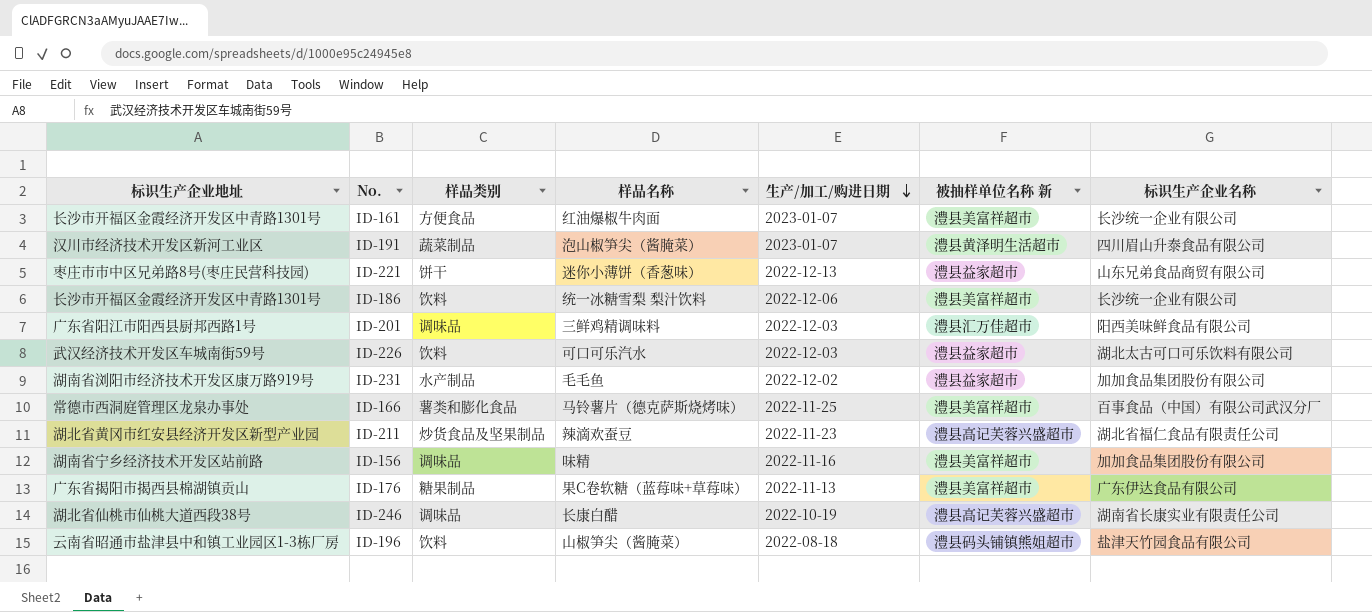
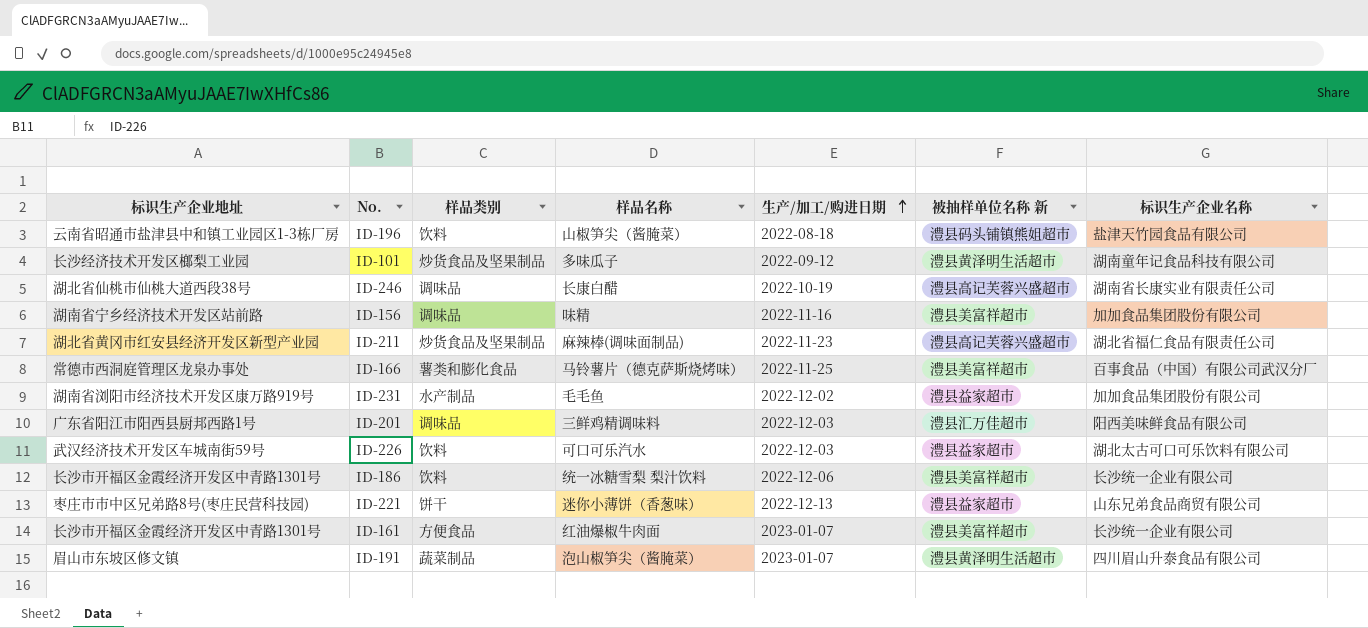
row order: 生产/加工/购进日期 descending -> 生产/加工/购进日期 ascending
row ID-176: 广东省揭阳市揭西县棉湖镇贡山 | 糖果制品 | 果C卷软糖（蓝莓味+草莓味） | 2022-11-13 | 澧县美富祥超市 | 广东伊达食品有限公司 -> none
row ID-101: none -> 长沙经济技术开发区榔梨工业园 | 炒货食品及坚果制品 | 多味瓜子 | 2022-09-12 | 澧县黄泽明生活超市 | 湖南童年记食品科技有限公司
ID-211 | 样品名称: 辣滴欢蚕豆 -> 麻辣棒(调味面制品)
ID-191 | 标识生产企业地址: 汉川市经济技术开发区新河工业区 -> 眉山市东坡区修文镇

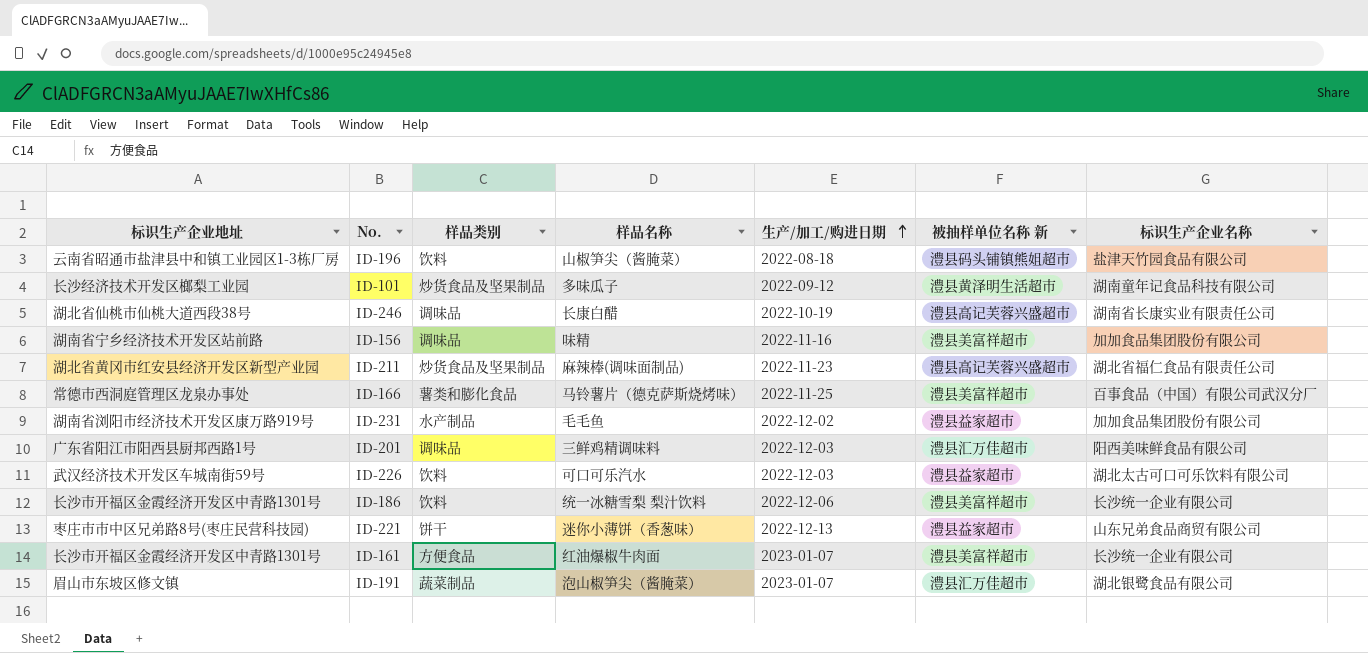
ID-191 | 被抽样单位名称 新: 澧县黄泽明生活超市 -> 澧县汇万佳超市
ID-191 | 标识生产企业名称: 四川眉山升泰食品有限公司 -> 湖北银鹭食品有限公司

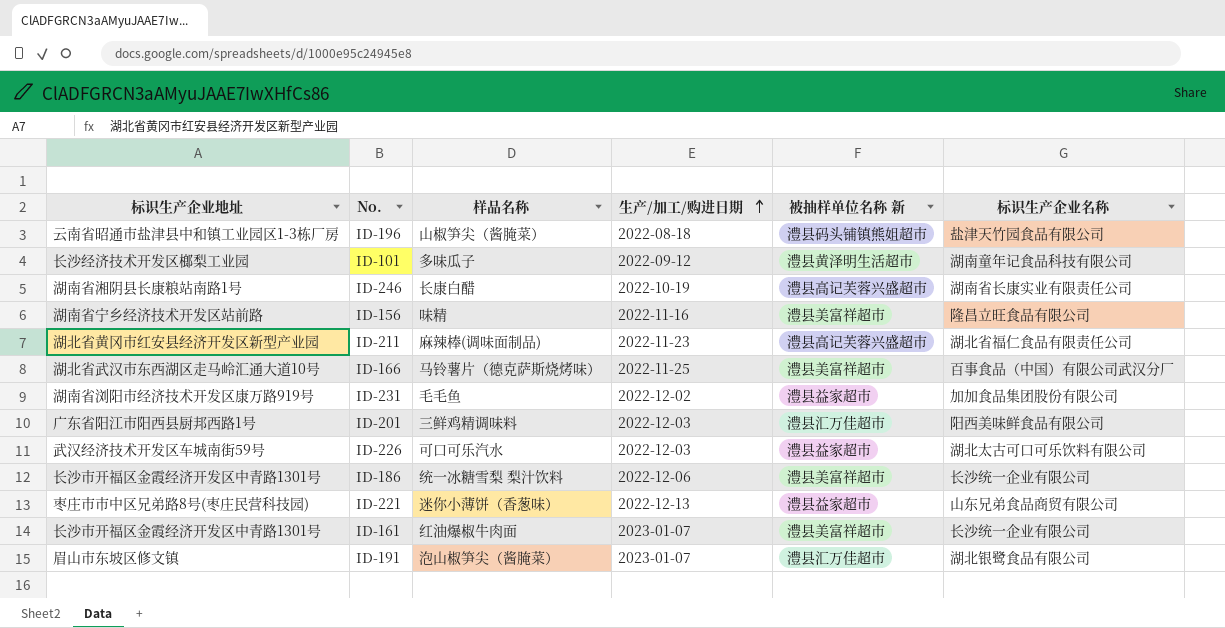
column 样品类别 | position: 3 -> none
ID-246 | 标识生产企业地址: 湖北省仙桃市仙桃大道西段38号 -> 湖南省湘阴县长康粮站南路1号
ID-156 | 标识生产企业名称: 加加食品集团股份有限公司 -> 隆昌立旺食品有限公司
ID-166 | 标识生产企业地址: 常德市西洞庭管理区龙泉办事处 -> 湖北省武汉市东西湖区走马岭汇通大道10号

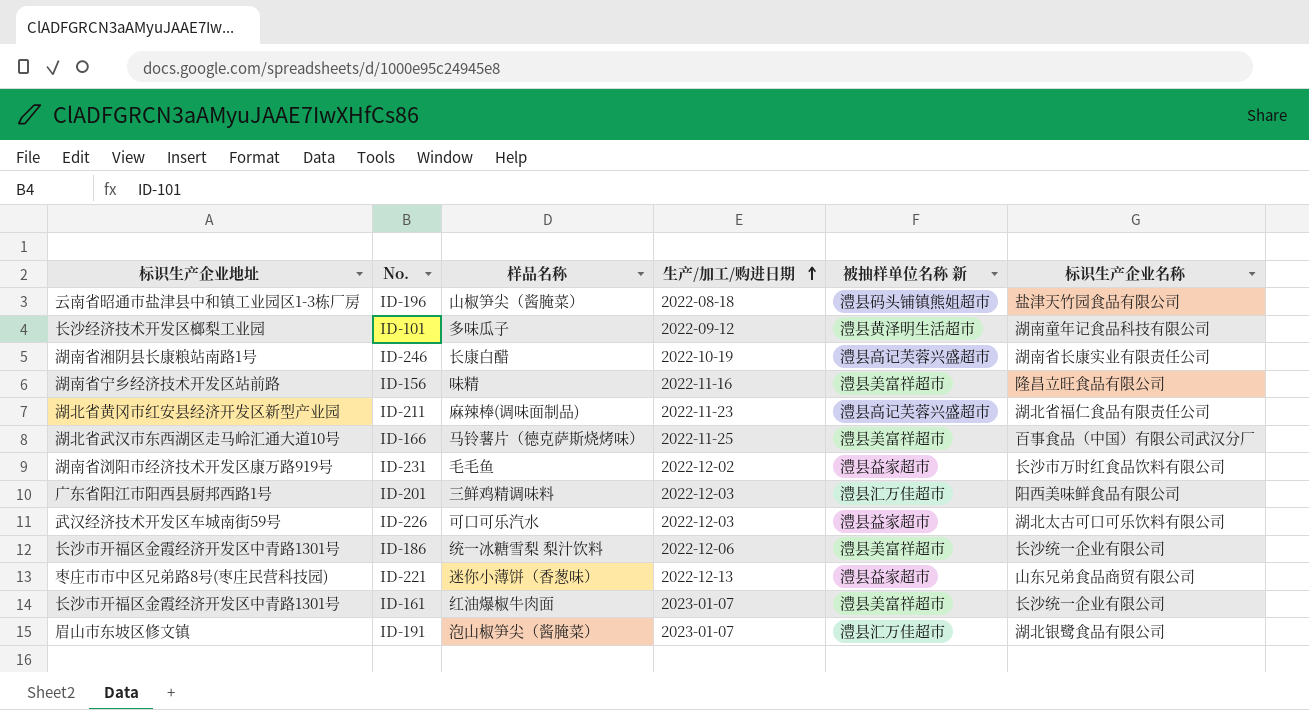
ID-231 | 标识生产企业名称: 加加食品集团股份有限公司 -> 长沙市万时红食品饮料有限公司

